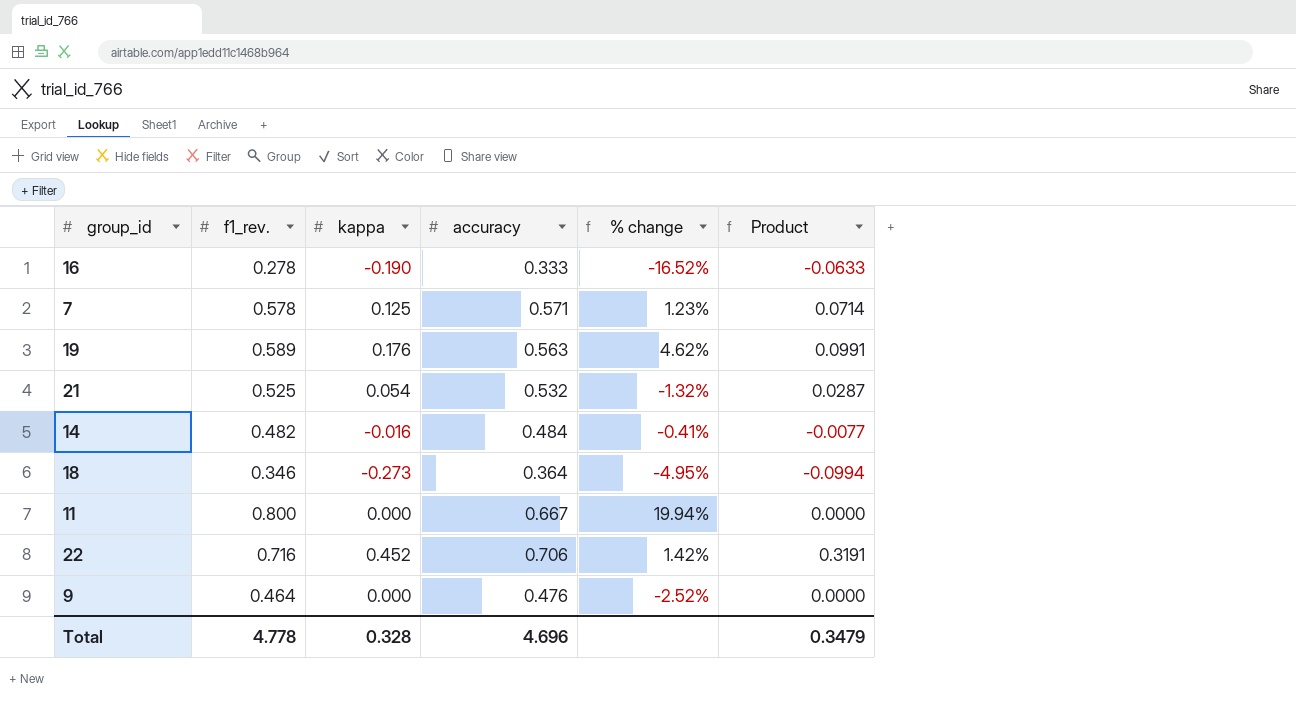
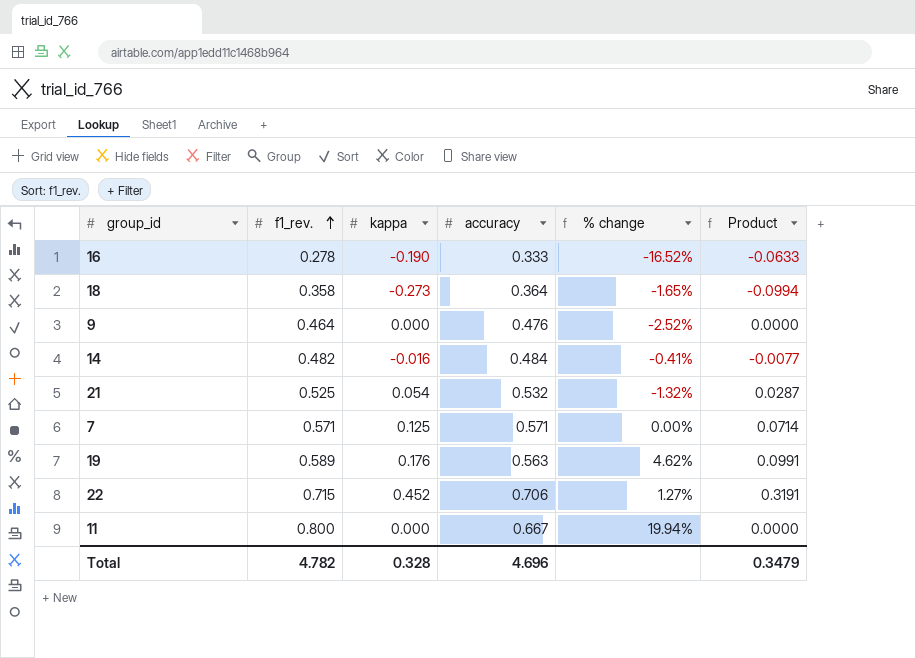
row order: none -> f1_rev. ascending
18 | f1_rev.: 0.346 -> 0.358
18 | % change: -4.95% -> -1.65%
7 | f1_rev.: 0.578 -> 0.571
7 | % change: 1.23% -> 0.00%
22 | f1_rev.: 0.716 -> 0.715
22 | % change: 1.42% -> 1.27%
Total | f1_rev.: 4.778 -> 4.782

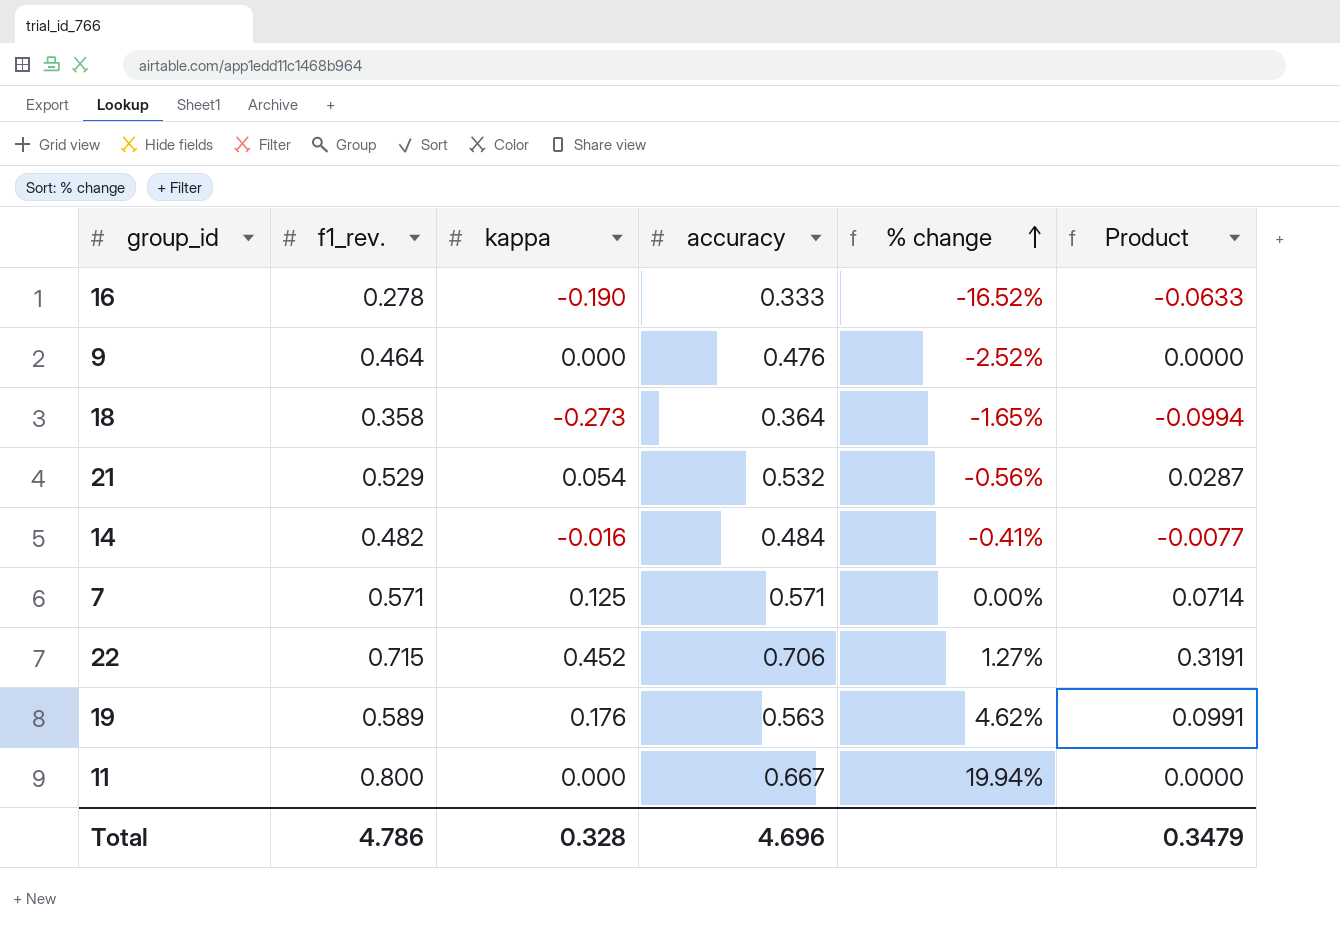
row order: f1_rev. ascending -> % change ascending
21 | f1_rev.: 0.525 -> 0.529
21 | % change: -1.32% -> -0.56%
Total | f1_rev.: 4.782 -> 4.786

